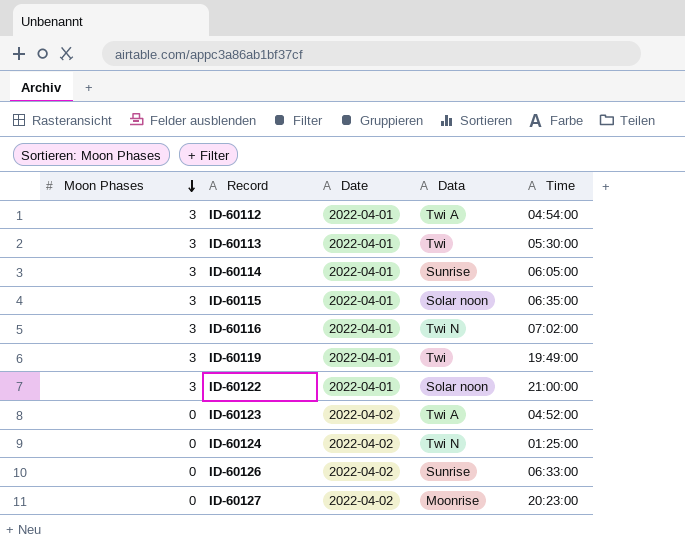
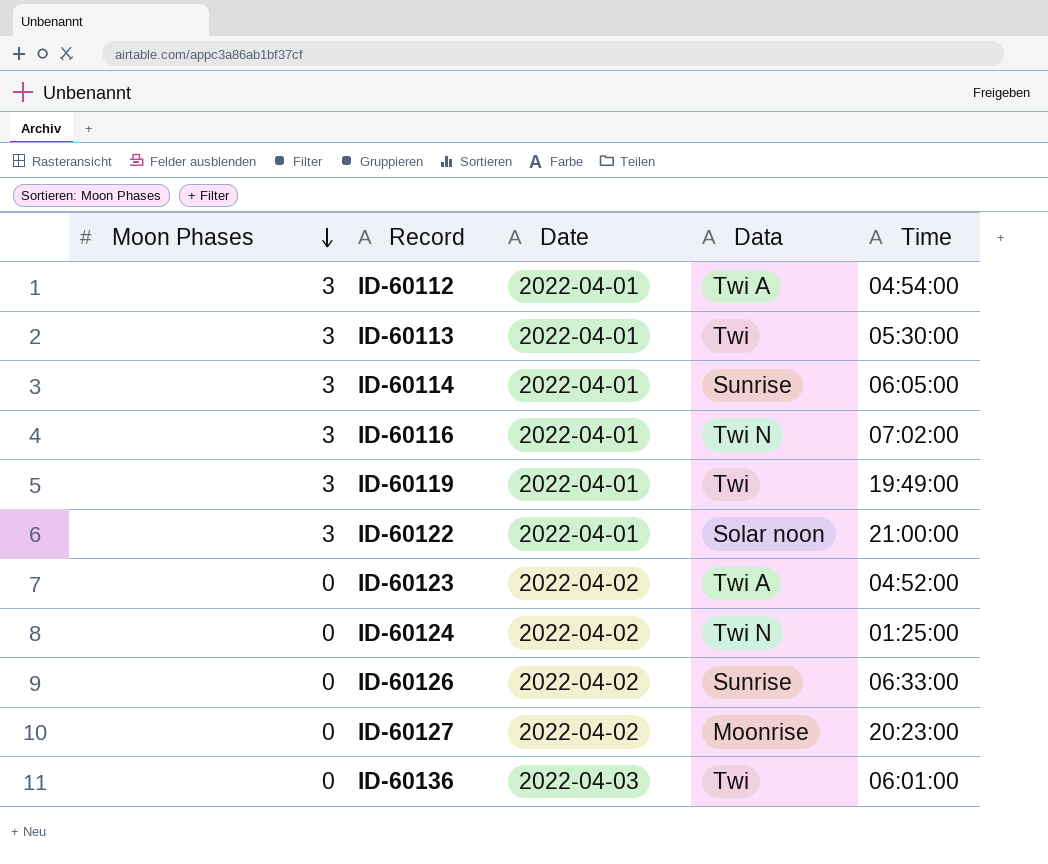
row ID-60115: 3 | 2022-04-01 | Solar noon | 06:35:00 -> none
row ID-60136: none -> 0 | 2022-04-03 | Twi | 06:01:00

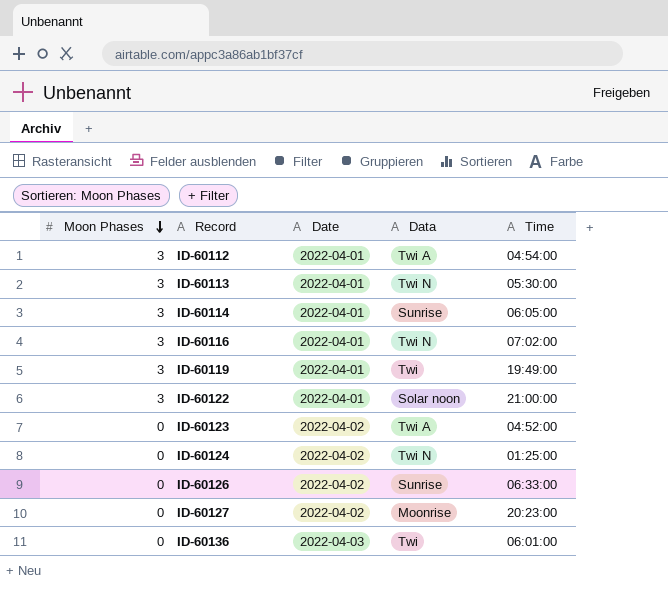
ID-60113 | Data: Twi -> Twi N

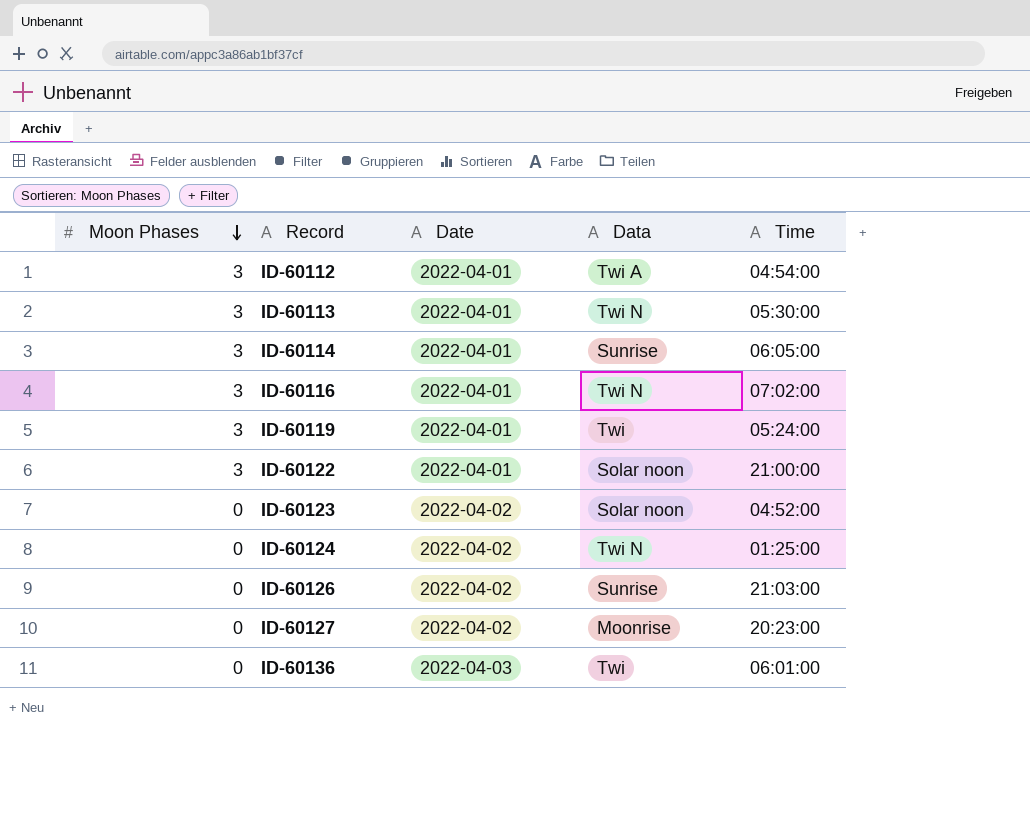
ID-60119 | Time: 19:49:00 -> 05:24:00
ID-60123 | Data: Twi A -> Solar noon
ID-60126 | Time: 06:33:00 -> 21:03:00

